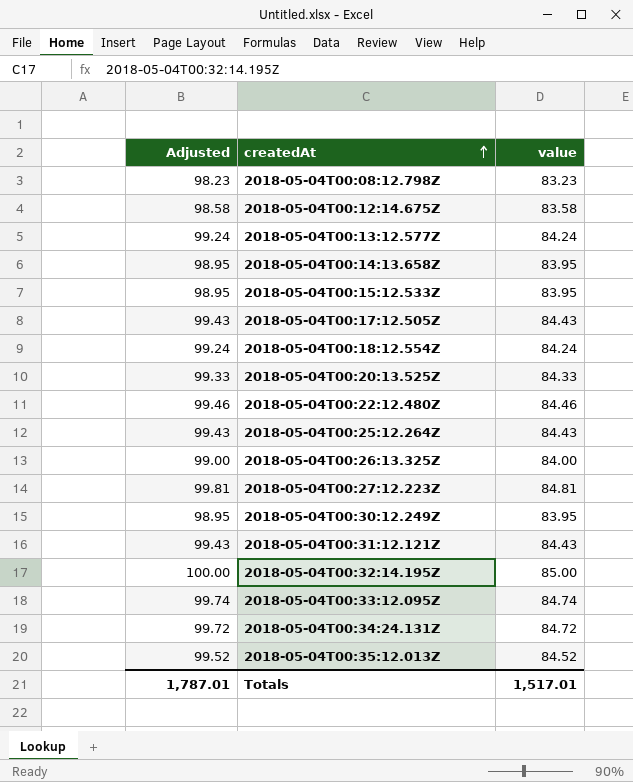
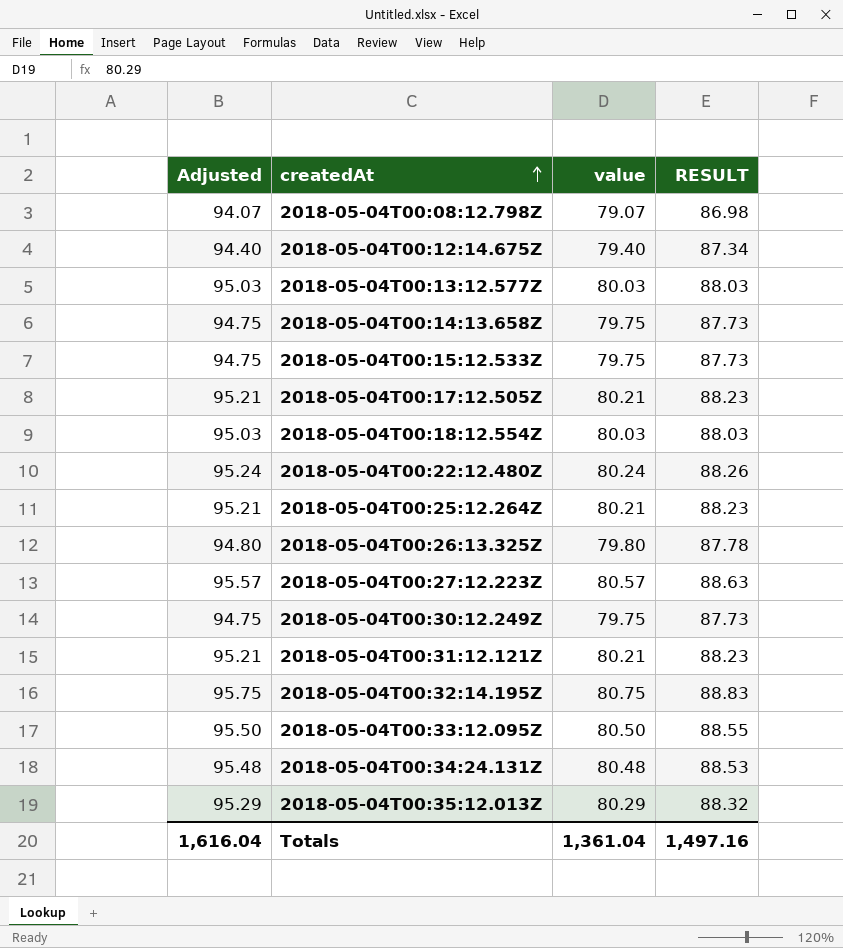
column RESULT | formula: none -> [value] * 1.1
row 2018-05-04T00:20:13.525Z: 99.33 | 84.33 -> none
2018-05-04T00:08:12.798Z | Adjusted: 98.23 -> 94.07
2018-05-04T00:08:12.798Z | value: 83.23 -> 79.07
2018-05-04T00:12:14.675Z | Adjusted: 98.58 -> 94.40
2018-05-04T00:12:14.675Z | value: 83.58 -> 79.40
2018-05-04T00:13:12.577Z | Adjusted: 99.24 -> 95.03
2018-05-04T00:13:12.577Z | value: 84.24 -> 80.03
2018-05-04T00:14:13.658Z | Adjusted: 98.95 -> 94.75
2018-05-04T00:14:13.658Z | value: 83.95 -> 79.75
2018-05-04T00:15:12.533Z | Adjusted: 98.95 -> 94.75
2018-05-04T00:15:12.533Z | value: 83.95 -> 79.75
2018-05-04T00:17:12.505Z | Adjusted: 99.43 -> 95.21
2018-05-04T00:17:12.505Z | value: 84.43 -> 80.21
2018-05-04T00:18:12.554Z | Adjusted: 99.24 -> 95.03
2018-05-04T00:18:12.554Z | value: 84.24 -> 80.03
2018-05-04T00:22:12.480Z | Adjusted: 99.46 -> 95.24
2018-05-04T00:22:12.480Z | value: 84.46 -> 80.24
2018-05-04T00:25:12.264Z | Adjusted: 99.43 -> 95.21
2018-05-04T00:25:12.264Z | value: 84.43 -> 80.21
2018-05-04T00:26:13.325Z | Adjusted: 99.00 -> 94.80
2018-05-04T00:26:13.325Z | value: 84.00 -> 79.80
2018-05-04T00:27:12.223Z | Adjusted: 99.81 -> 95.57
2018-05-04T00:27:12.223Z | value: 84.81 -> 80.57
2018-05-04T00:30:12.249Z | Adjusted: 98.95 -> 94.75
2018-05-04T00:30:12.249Z | value: 83.95 -> 79.75
2018-05-04T00:31:12.121Z | Adjusted: 99.43 -> 95.21
2018-05-04T00:31:12.121Z | value: 84.43 -> 80.21
2018-05-04T00:32:14.195Z | Adjusted: 100.00 -> 95.75
2018-05-04T00:32:14.195Z | value: 85.00 -> 80.75
2018-05-04T00:33:12.095Z | Adjusted: 99.74 -> 95.50
2018-05-04T00:33:12.095Z | value: 84.74 -> 80.50
2018-05-04T00:34:24.131Z | Adjusted: 99.72 -> 95.48
2018-05-04T00:34:24.131Z | value: 84.72 -> 80.48
2018-05-04T00:35:12.013Z | Adjusted: 99.52 -> 95.29
2018-05-04T00:35:12.013Z | value: 84.52 -> 80.29
Totals | Adjusted: 1,787.01 -> 1,616.04
Totals | value: 1,517.01 -> 1,361.04

